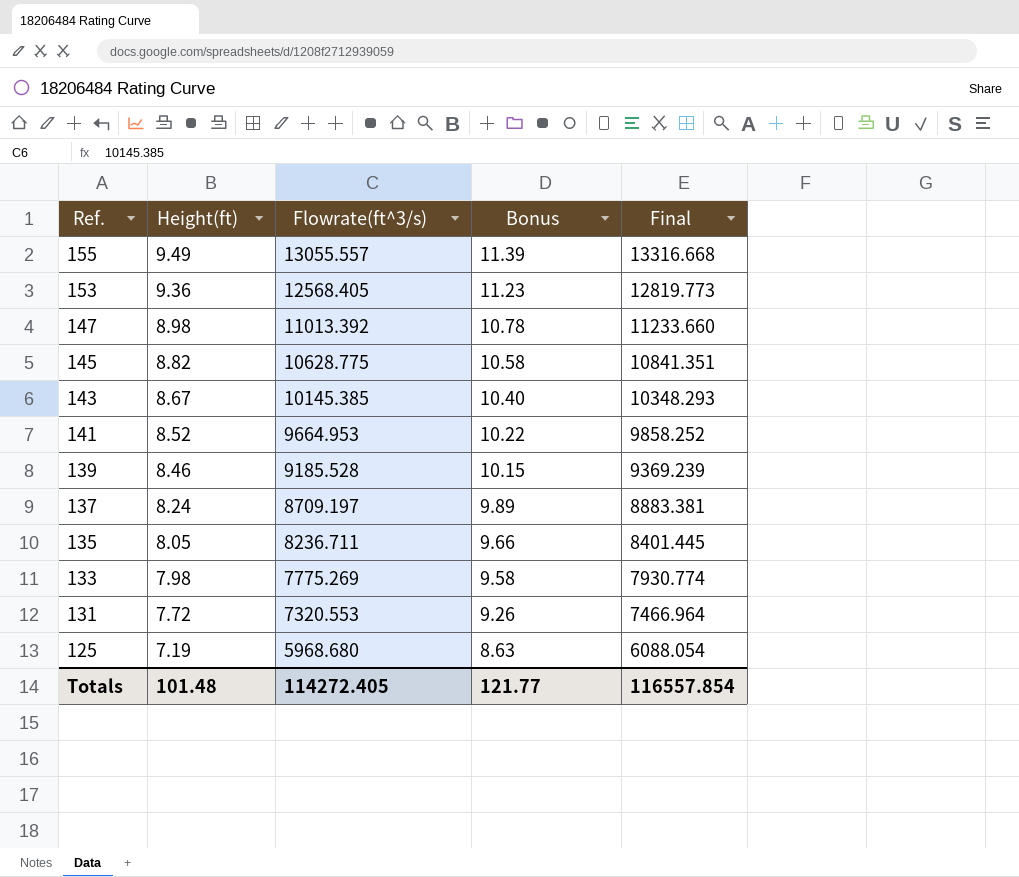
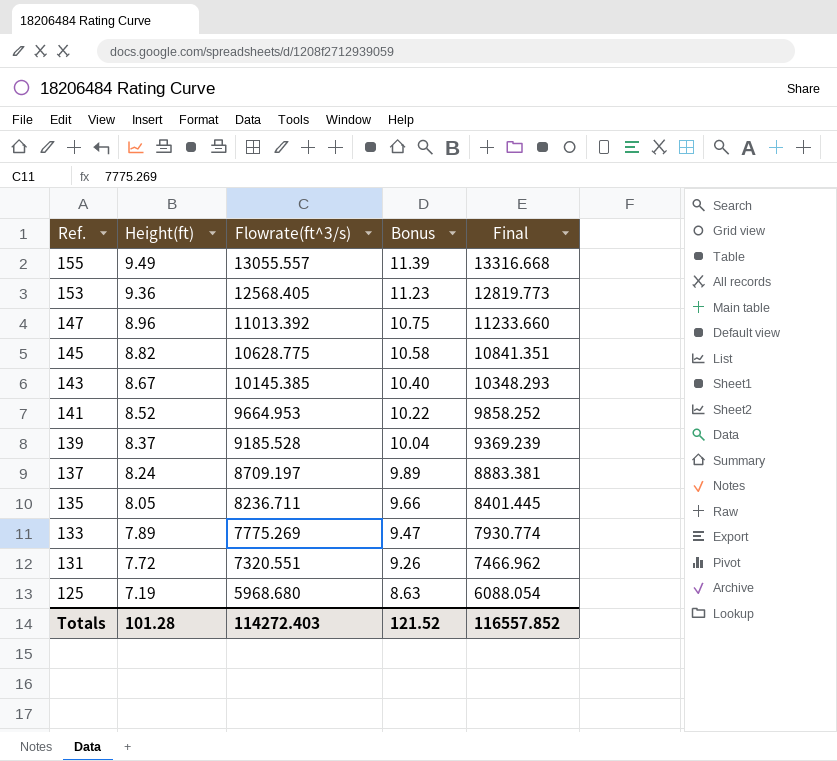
147 | Height(ft): 8.98 -> 8.96
147 | Bonus: 10.78 -> 10.75
139 | Height(ft): 8.46 -> 8.37
139 | Bonus: 10.15 -> 10.04
133 | Height(ft): 7.98 -> 7.89
133 | Bonus: 9.58 -> 9.47
131 | Flowrate(ft^3/s): 7320.553 -> 7320.551
131 | Final: 7466.964 -> 7466.962
Totals | Height(ft): 101.48 -> 101.28
Totals | Flowrate(ft^3/s): 114272.405 -> 114272.403
Totals | Bonus: 121.77 -> 121.52
Totals | Final: 116557.854 -> 116557.852

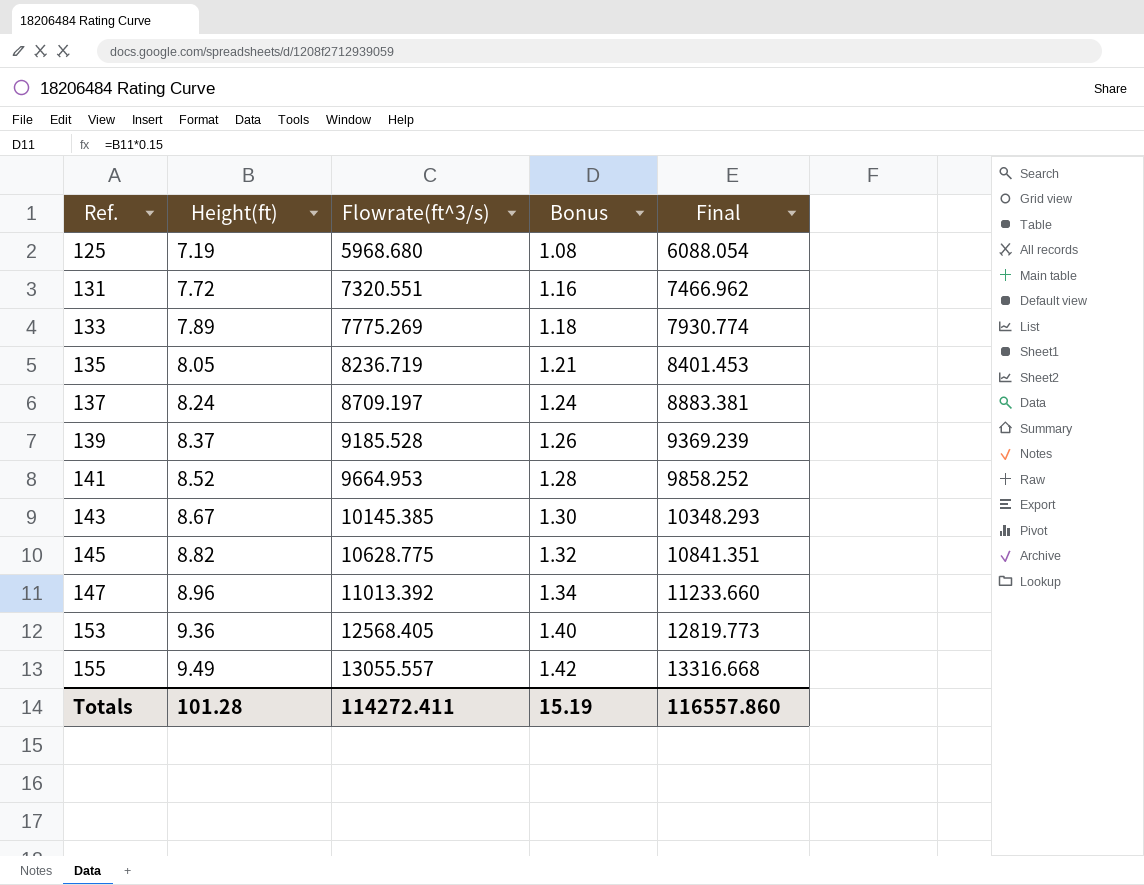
row order: Ref. descending -> Ref. ascending
column Bonus | formula: [Height(ft)] * 1.2 -> [Height(ft)] * 0.15
135 | Flowrate(ft^3/s): 8236.711 -> 8236.719
135 | Final: 8401.445 -> 8401.453
Totals | Flowrate(ft^3/s): 114272.403 -> 114272.411
Totals | Bonus: 121.52 -> 15.19
Totals | Final: 116557.852 -> 116557.860

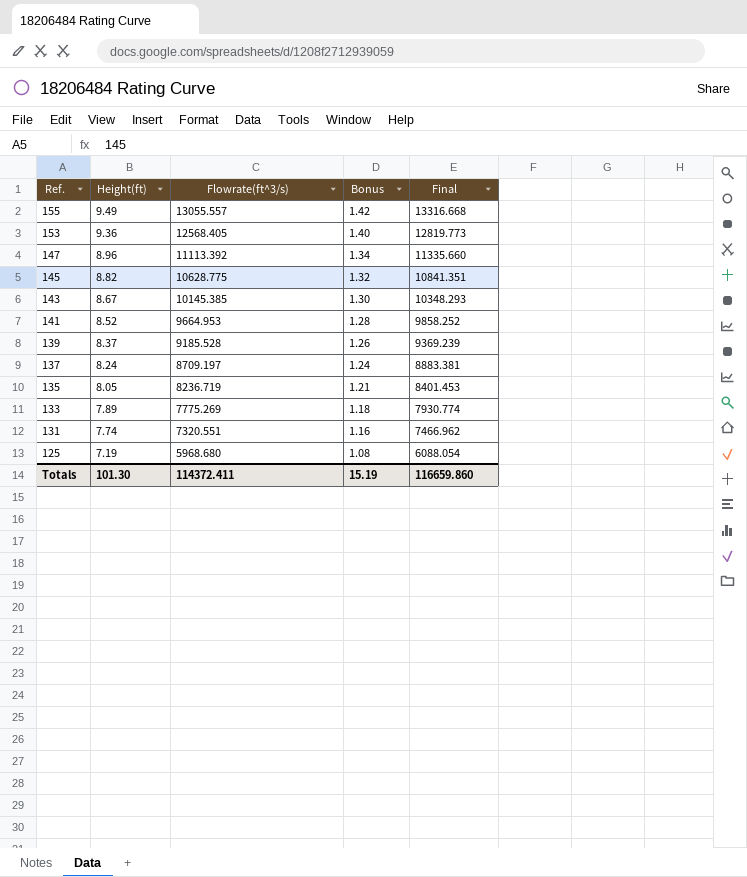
row order: Ref. ascending -> Ref. descending
147 | Flowrate(ft^3/s): 11013.392 -> 11113.392
147 | Final: 11233.660 -> 11335.660
131 | Height(ft): 7.72 -> 7.74
Totals | Height(ft): 101.28 -> 101.30
Totals | Flowrate(ft^3/s): 114272.411 -> 114372.411
Totals | Final: 116557.860 -> 116659.860

